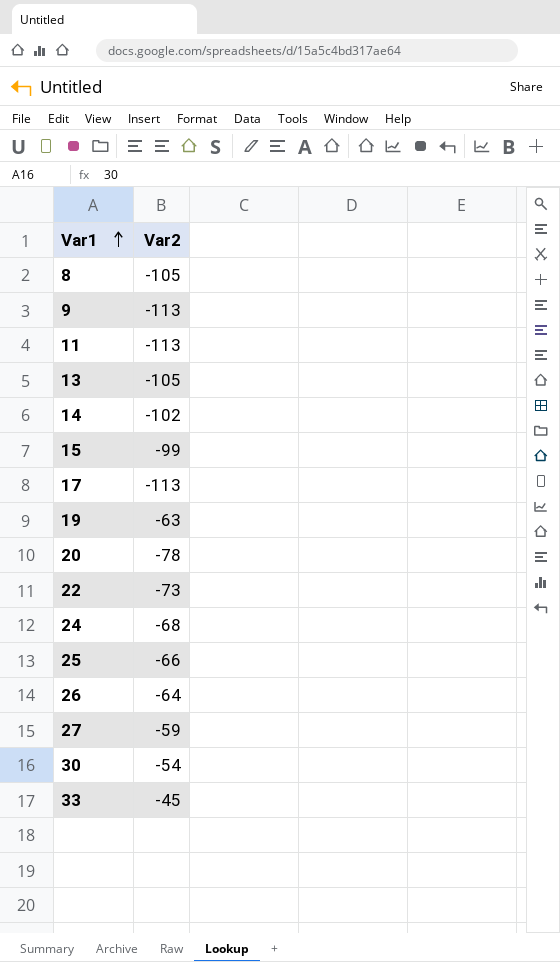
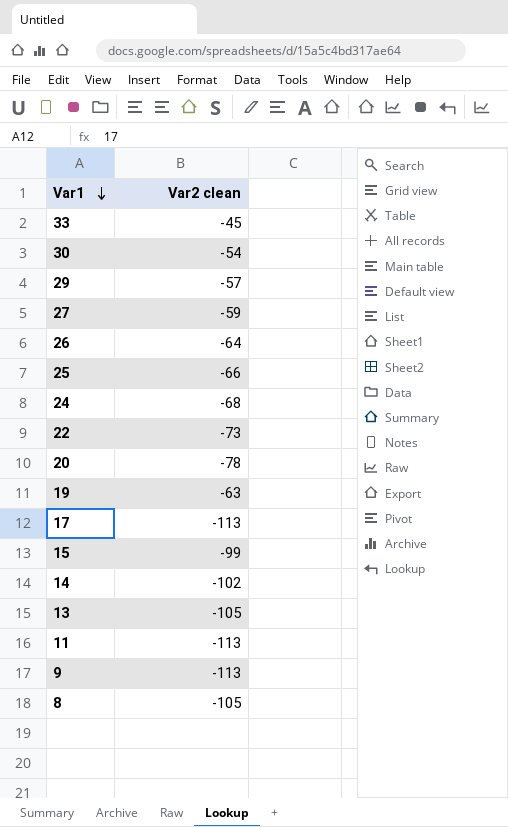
row order: Var1 ascending -> Var1 descending
column name: Var2 -> Var2 clean
row 29: none -> -57

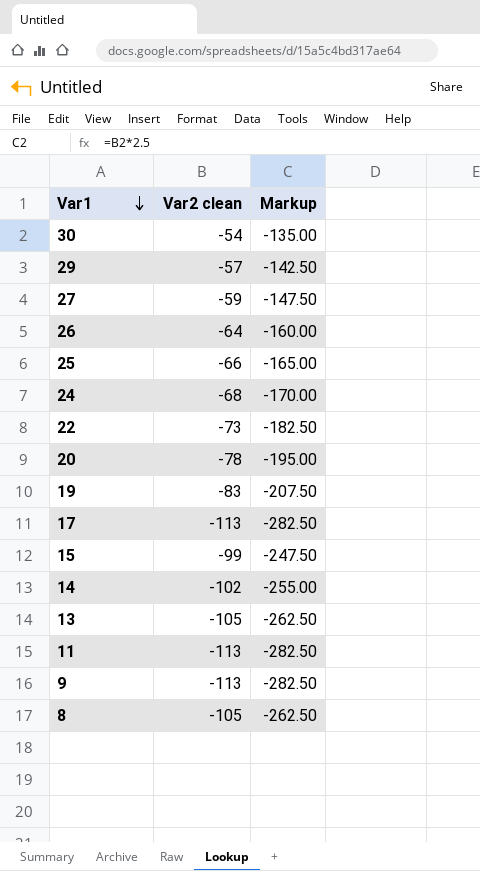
column Markup | formula: none -> [Var2 clean] * 2.5
row 33: -45 -> none
19 | Var2 clean: -63 -> -83

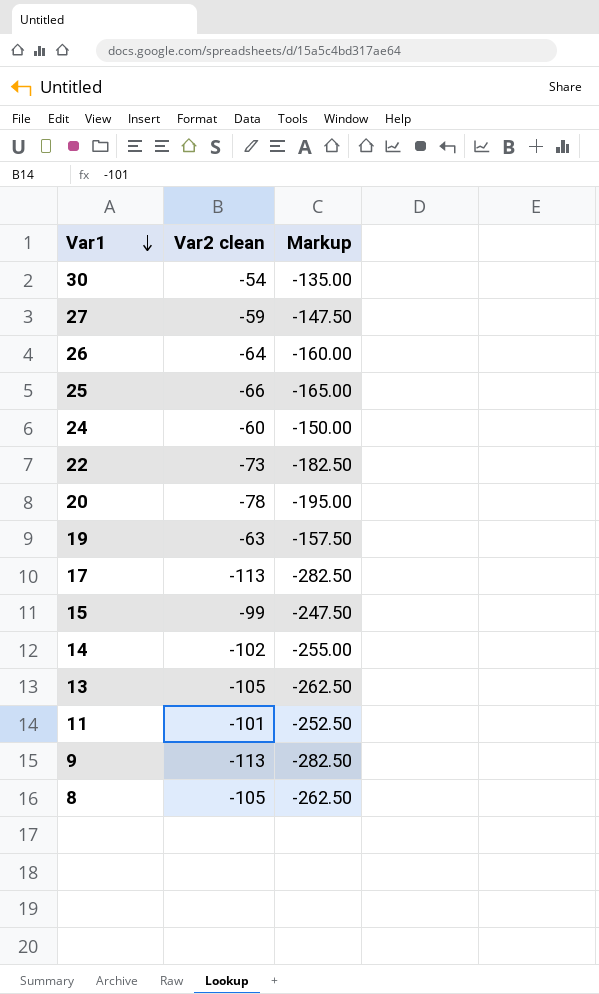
row 29: -57 | -142.50 -> none
24 | Var2 clean: -68 -> -60
24 | Markup: -170.00 -> -150.00
19 | Var2 clean: -83 -> -63
19 | Markup: -207.50 -> -157.50
11 | Var2 clean: -113 -> -101
11 | Markup: -282.50 -> -252.50

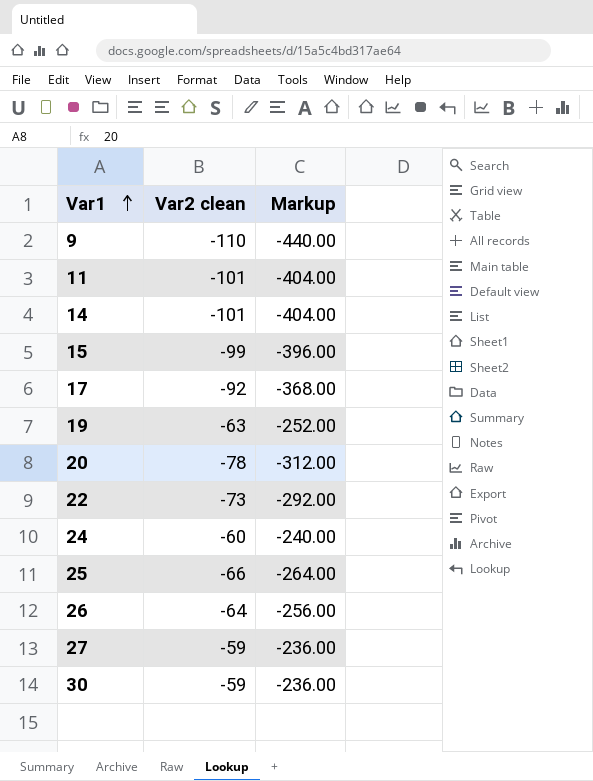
row order: Var1 descending -> Var1 ascending
column Markup | formula: [Var2 clean] * 2.5 -> [Var2 clean] * 4
row 13: -105 | -262.50 -> none
row 8: -105 | -262.50 -> none
9 | Var2 clean: -113 -> -110
14 | Var2 clean: -102 -> -101
17 | Var2 clean: -113 -> -92
30 | Var2 clean: -54 -> -59

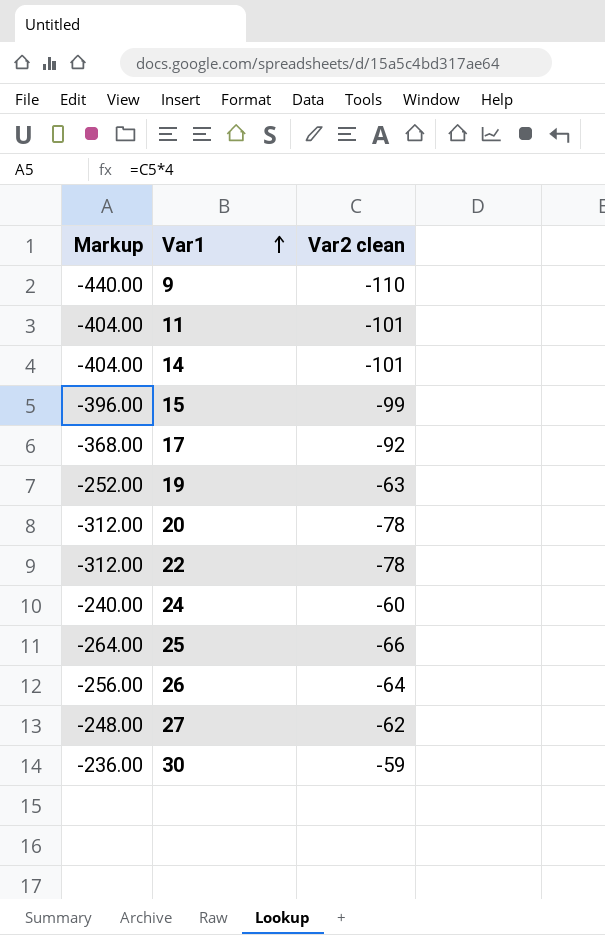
column Markup | position: 3 -> 1
22 | Markup: -292.00 -> -312.00
22 | Var2 clean: -73 -> -78
27 | Markup: -236.00 -> -248.00
27 | Var2 clean: -59 -> -62

